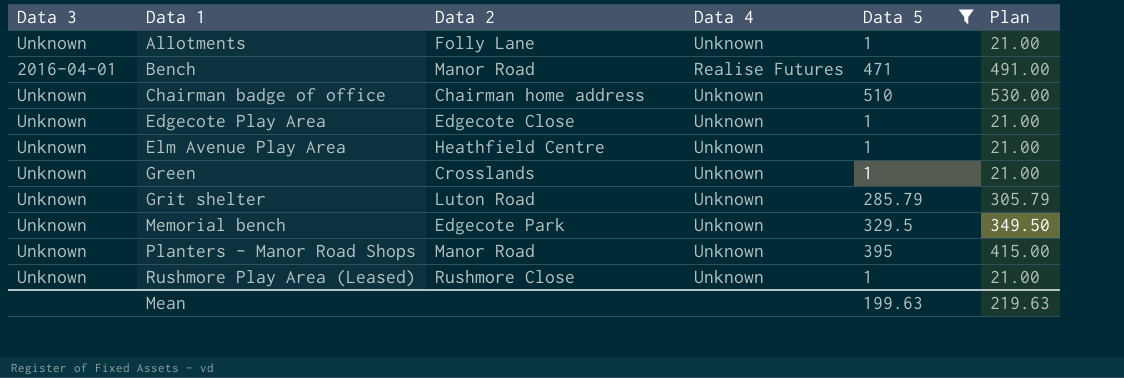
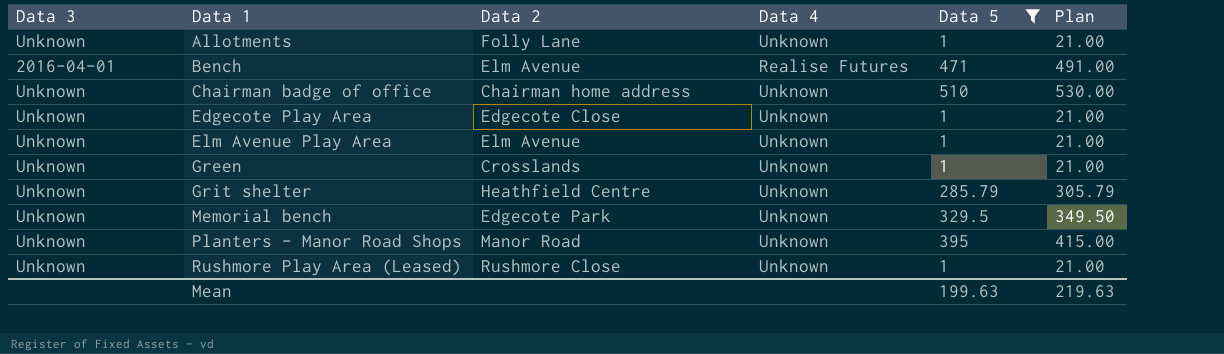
Bench | Data 2: Manor Road -> Elm Avenue
Elm Avenue Play Area | Data 2: Heathfield Centre -> Elm Avenue
Grit shelter | Data 2: Luton Road -> Heathfield Centre

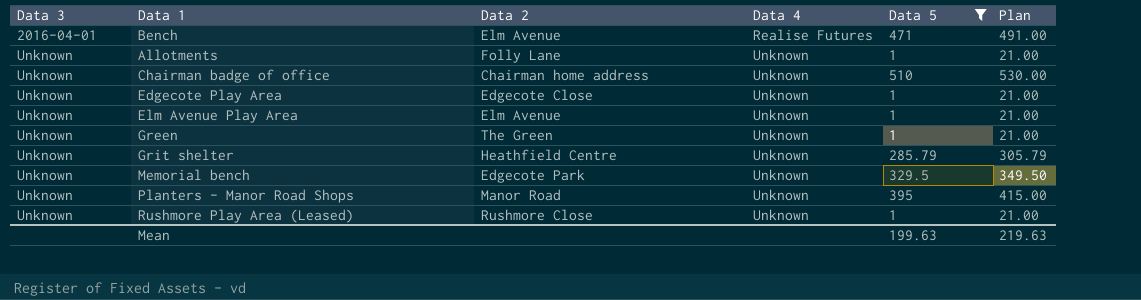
row order: Data 1 ascending -> Data 3 ascending
Green | Data 2: Crosslands -> The Green

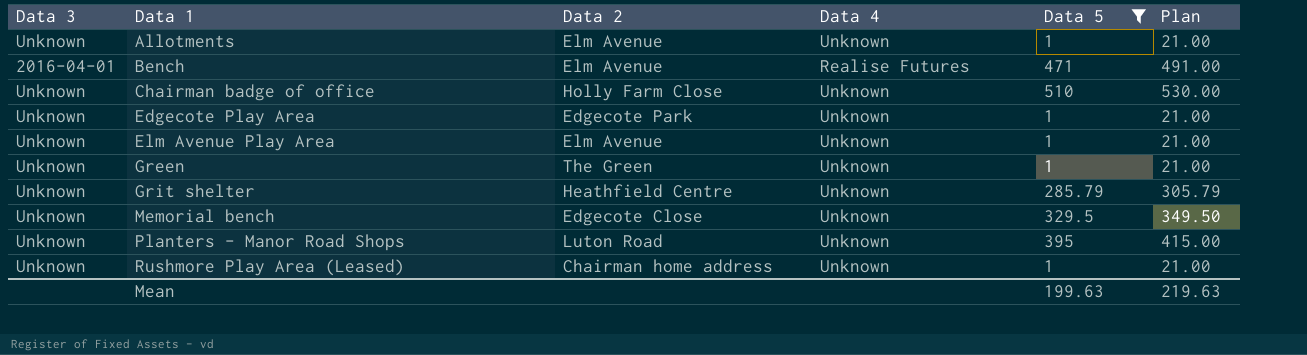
row order: Data 3 ascending -> Data 1 ascending
Allotments | Data 2: Folly Lane -> Elm Avenue
Chairman badge of office | Data 2: Chairman home address -> Holly Farm Close
Edgecote Play Area | Data 2: Edgecote Close -> Edgecote Park
Memorial bench | Data 2: Edgecote Park -> Edgecote Close
Planters - Manor Road Shops | Data 2: Manor Road -> Luton Road
Rushmore Play Area (Leased) | Data 2: Rushmore Close -> Chairman home address

